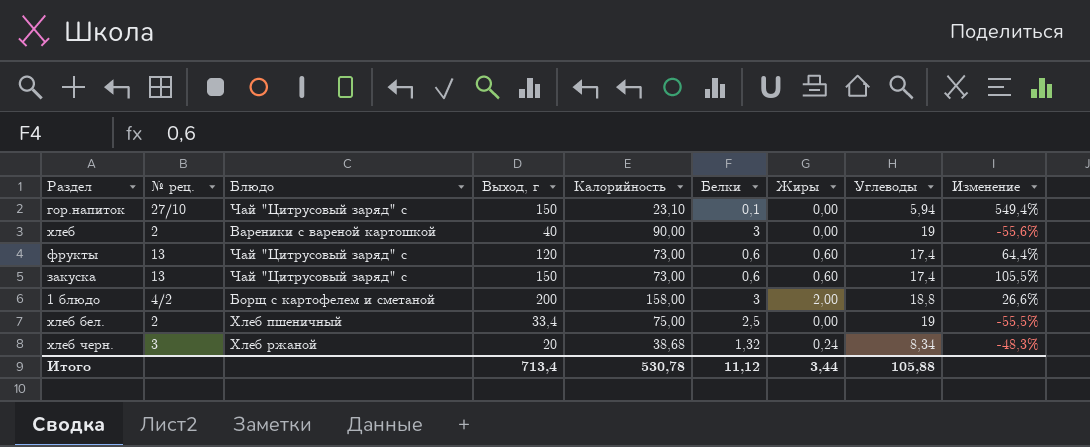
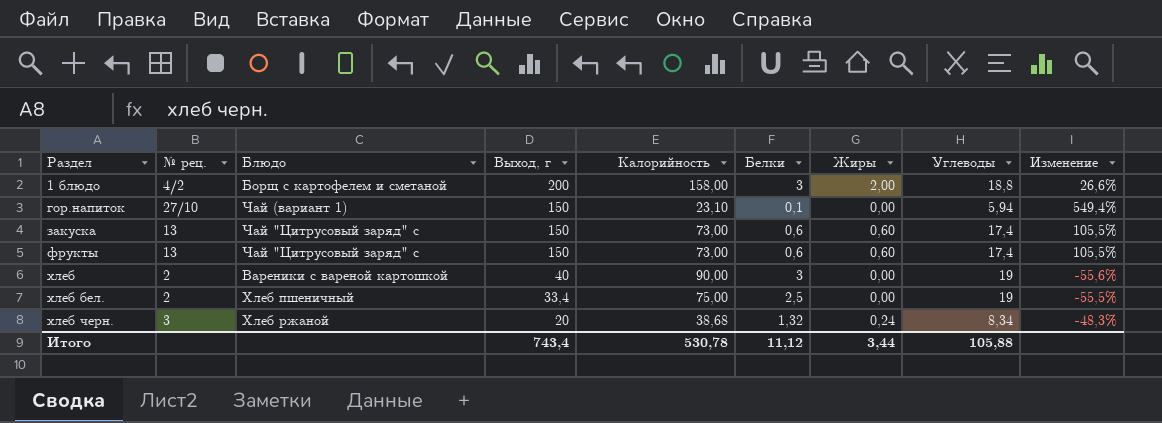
row order: none -> Раздел ascending
гор.напиток | Блюдо: Чай "Цитрусовый заряд" с -> Чай (вариант 1)
фрукты | Выход, г: 120 -> 150
фрукты | Изменение: 64,4% -> 105,5%
Итого | Выход, г: 713,4 -> 743,4

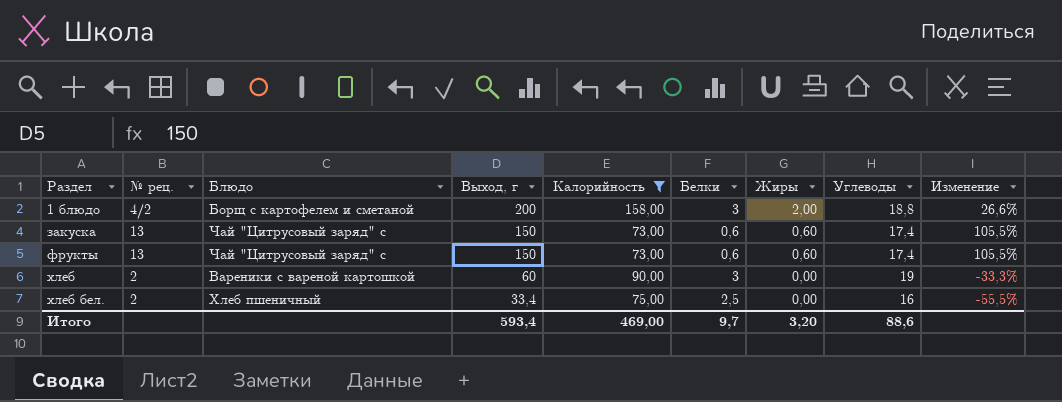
filter: none -> Калорийность >= 73,00
хлеб | Выход, г: 40 -> 60
хлеб | Изменение: -55,6% -> -33,3%
хлеб бел. | Углеводы: 19 -> 16
Итого | Выход, г: 743,4 -> 593,4
Итого | Калорийность: 530,78 -> 469,00
Итого | Белки: 11,12 -> 9,7
Итого | Жиры: 3,44 -> 3,20
Итого | Углеводы: 105,88 -> 88,6

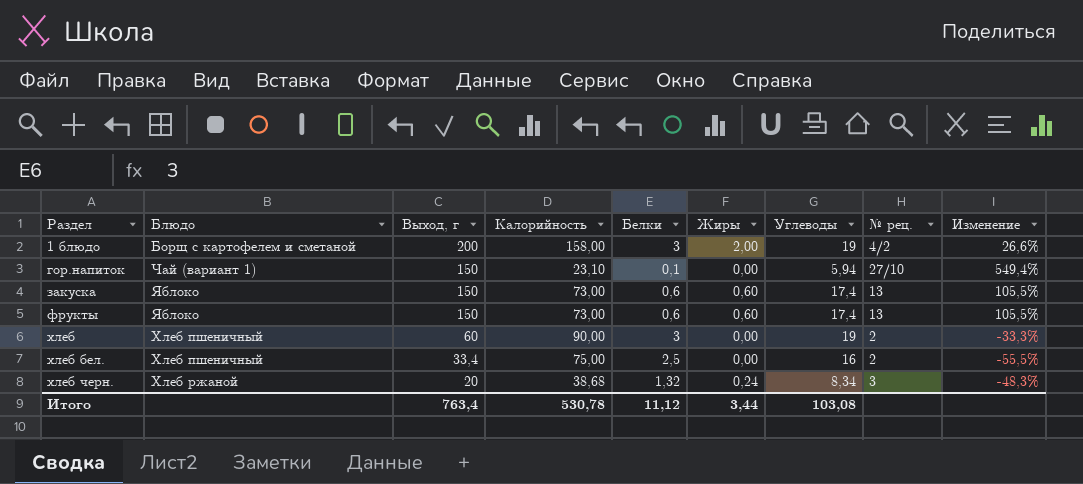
filter: Калорийность >= 73,00 -> none
column № рец. | position: 2 -> 8
1 блюдо | Углеводы: 18,8 -> 19
закуска | Блюдо: Чай "Цитрусовый заряд" с -> Яблоко
фрукты | Блюдо: Чай "Цитрусовый заряд" с -> Яблоко
хлеб | Блюдо: Вареники с вареной картошкой -> Хлеб пшеничный
Итого | Выход, г: 593,4 -> 763,4
Итого | Калорийность: 469,00 -> 530,78
Итого | Белки: 9,7 -> 11,12
Итого | Жиры: 3,20 -> 3,44
Итого | Углеводы: 88,6 -> 103,08

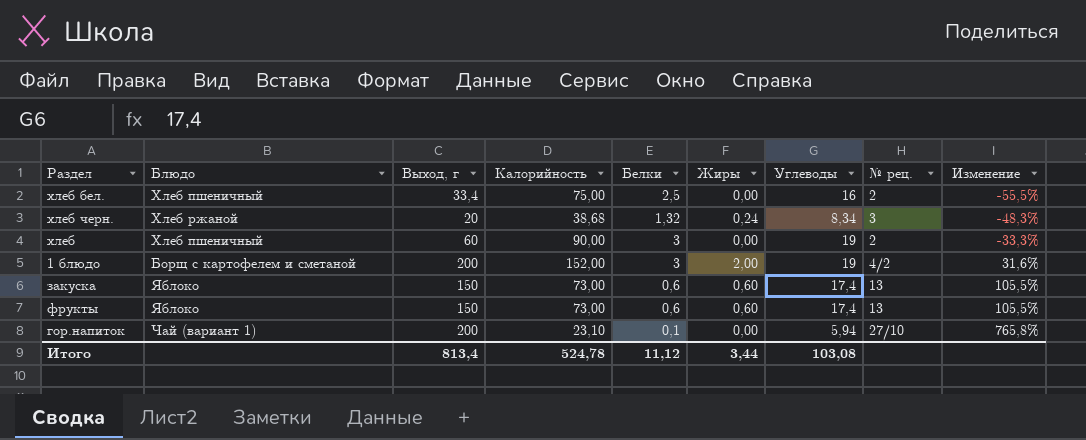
row order: Раздел ascending -> Изменение ascending
1 блюдо | Калорийность: 158,00 -> 152,00
1 блюдо | Изменение: 26,6% -> 31,6%
гор.напиток | Выход, г: 150 -> 200
гор.напиток | Изменение: 549,4% -> 765,8%
Итого | Выход, г: 763,4 -> 813,4
Итого | Калорийность: 530,78 -> 524,78

